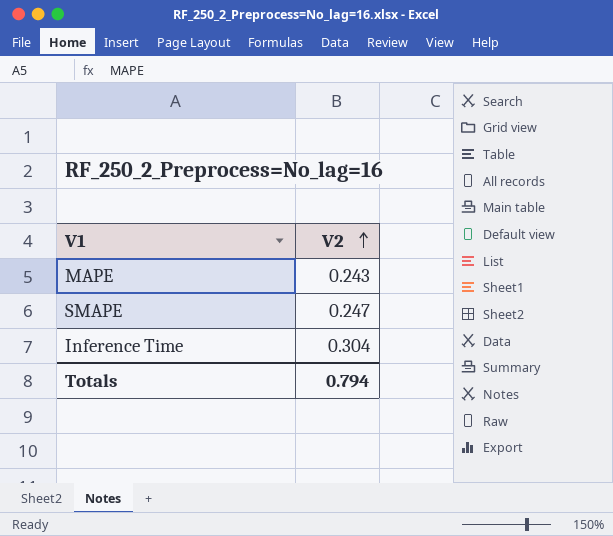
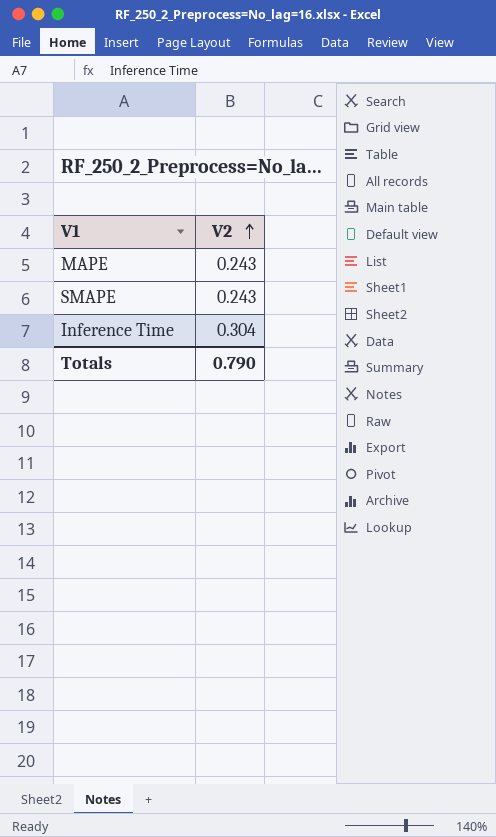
SMAPE | V2: 0.247 -> 0.243
Totals | V2: 0.794 -> 0.790

